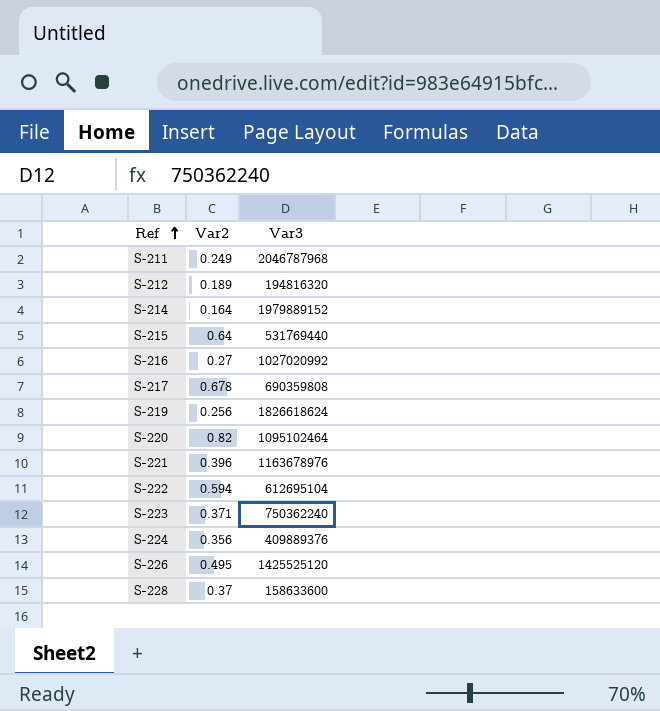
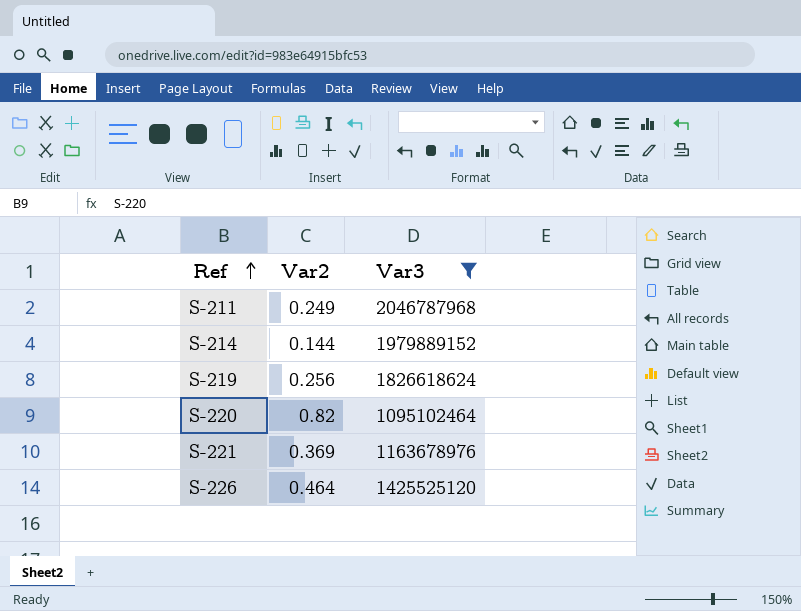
filter: none -> Var3 >= 1095102464
S-214 | Var2: 0.164 -> 0.144
S-221 | Var2: 0.396 -> 0.369
S-226 | Var2: 0.495 -> 0.464

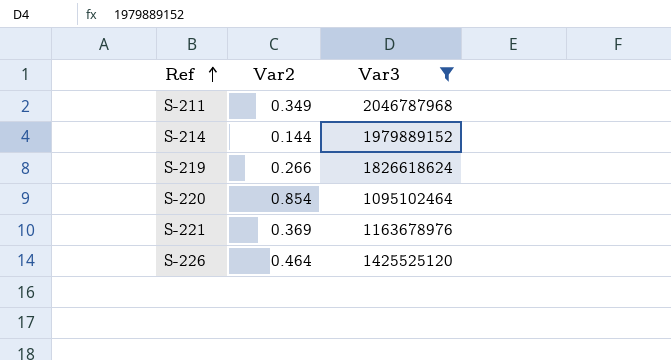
S-211 | Var2: 0.249 -> 0.349
S-219 | Var2: 0.256 -> 0.266
S-220 | Var2: 0.82 -> 0.854

